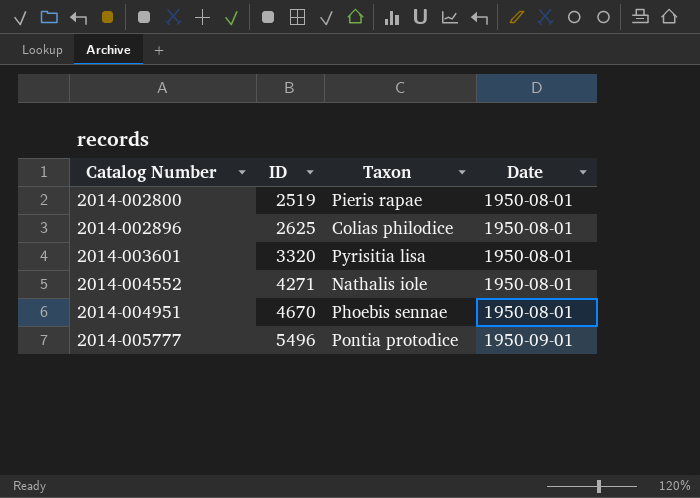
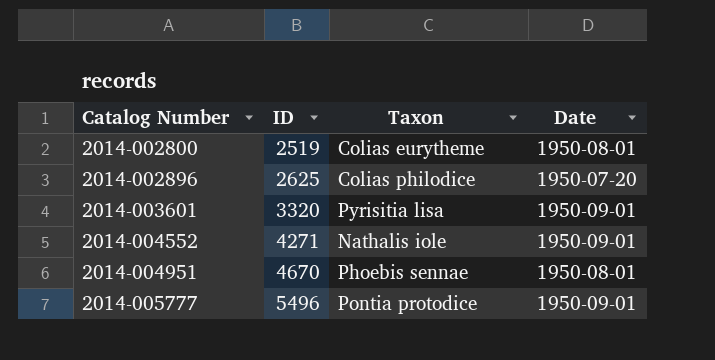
2014-002800 | Taxon: Pieris rapae -> Colias eurytheme
2014-002896 | Date: 1950-08-01 -> 1950-07-20
2014-003601 | Date: 1950-08-01 -> 1950-09-01
2014-004552 | Date: 1950-08-01 -> 1950-09-01

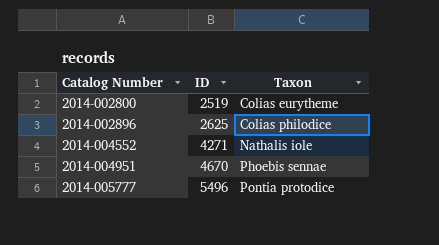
column Date | position: 4 -> none
row 2014-003601: 3320 | Pyrisitia lisa | 1950-09-01 -> none

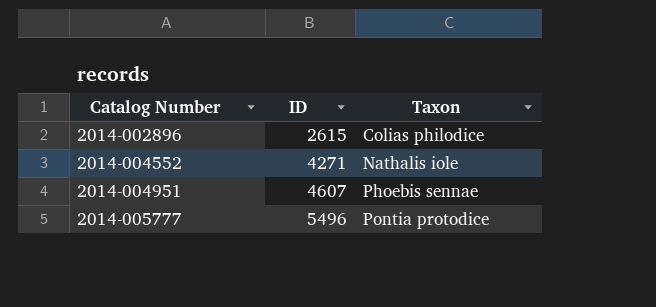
row 2014-002800: 2519 | Colias eurytheme -> none
2014-002896 | ID: 2625 -> 2615
2014-004951 | ID: 4670 -> 4607

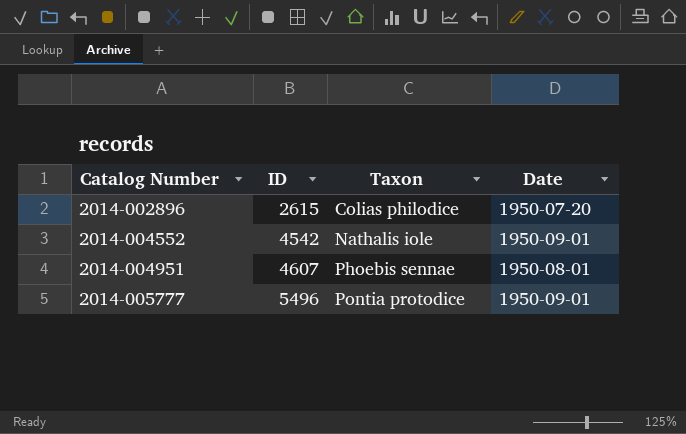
column Date | position: none -> 4
2014-004552 | ID: 4271 -> 4542

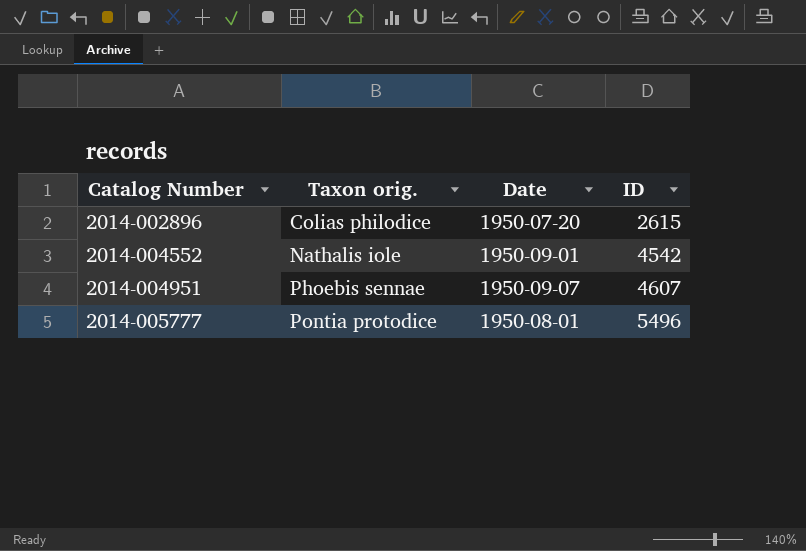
column name: Taxon -> Taxon orig.
column ID | position: 2 -> 4
2014-004951 | Date: 1950-08-01 -> 1950-09-07
2014-005777 | Date: 1950-09-01 -> 1950-08-01

